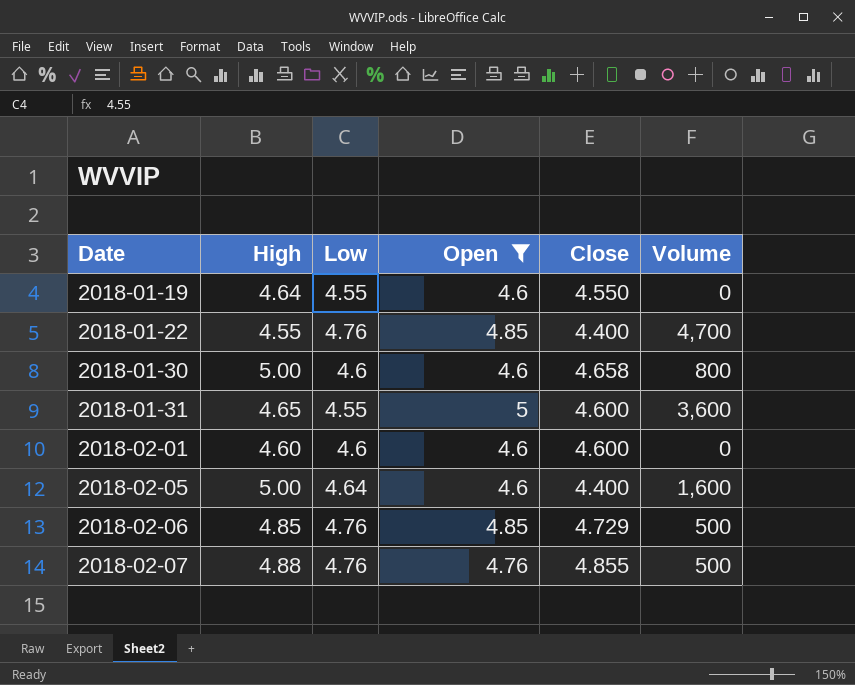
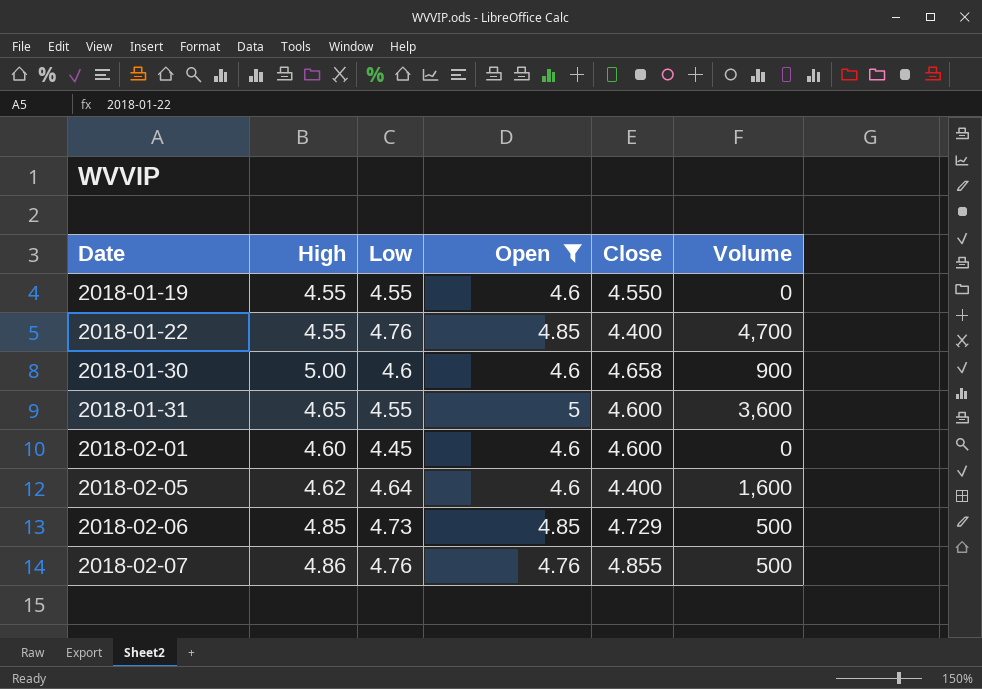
2018-01-19 | High: 4.64 -> 4.55
2018-01-30 | Volume: 800 -> 900
2018-02-01 | Low: 4.6 -> 4.45
2018-02-05 | High: 5.00 -> 4.62
2018-02-06 | Low: 4.76 -> 4.73
2018-02-07 | High: 4.88 -> 4.86

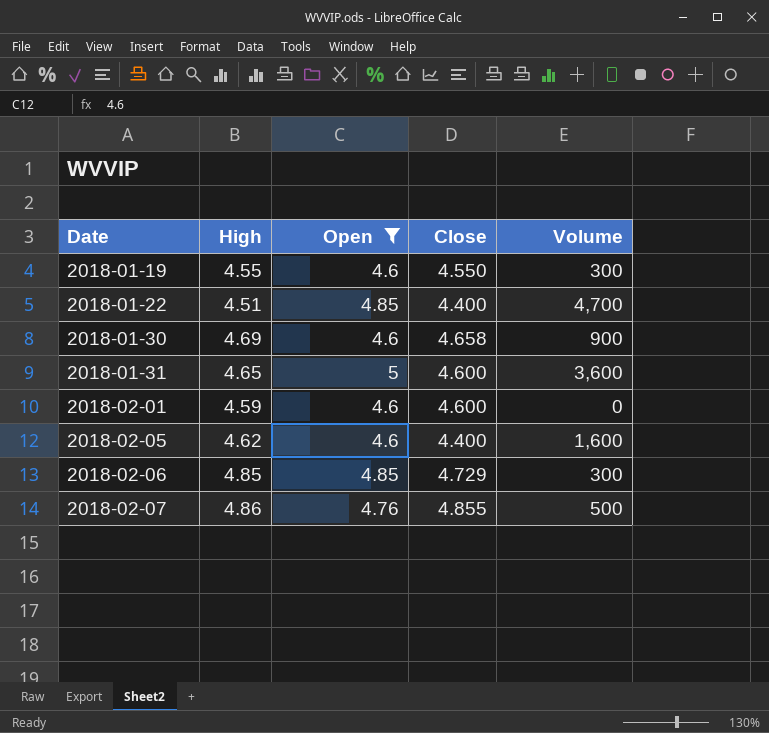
column Low | position: 3 -> none
2018-01-19 | Volume: 0 -> 300
2018-01-22 | High: 4.55 -> 4.51
2018-01-30 | High: 5.00 -> 4.69
2018-02-01 | High: 4.60 -> 4.59
2018-02-06 | Volume: 500 -> 300

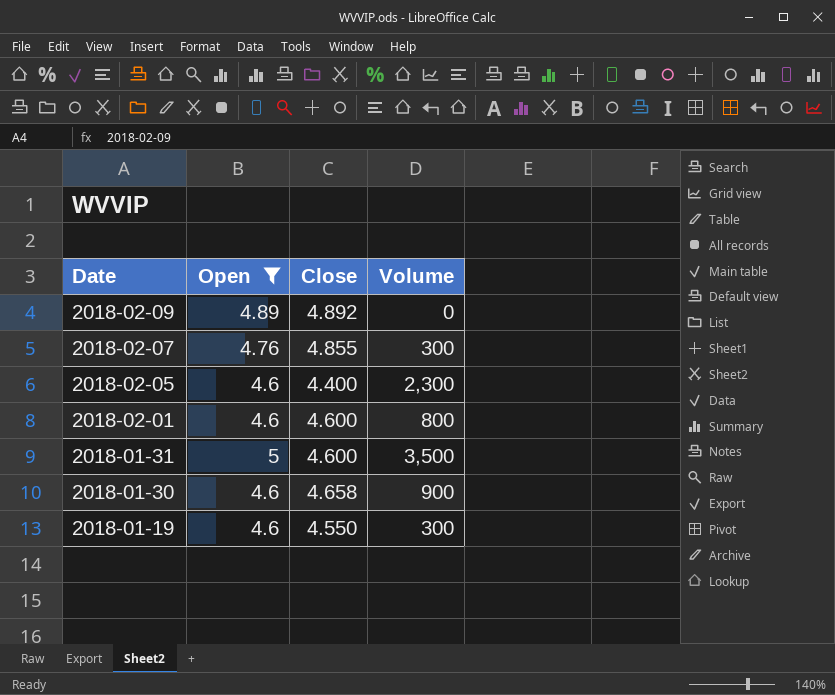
row order: Date ascending -> Date descending
column High | position: 2 -> none
row 2018-01-22: 4.51 | 4.85 | 4.400 | 4,700 -> none
row 2018-02-06: 4.85 | 4.85 | 4.729 | 300 -> none
row 2018-02-09: none -> 4.89 | 4.892 | 0
2018-02-07 | Volume: 500 -> 300
2018-02-05 | Volume: 1,600 -> 2,300
2018-02-01 | Volume: 0 -> 800
2018-01-31 | Volume: 3,600 -> 3,500

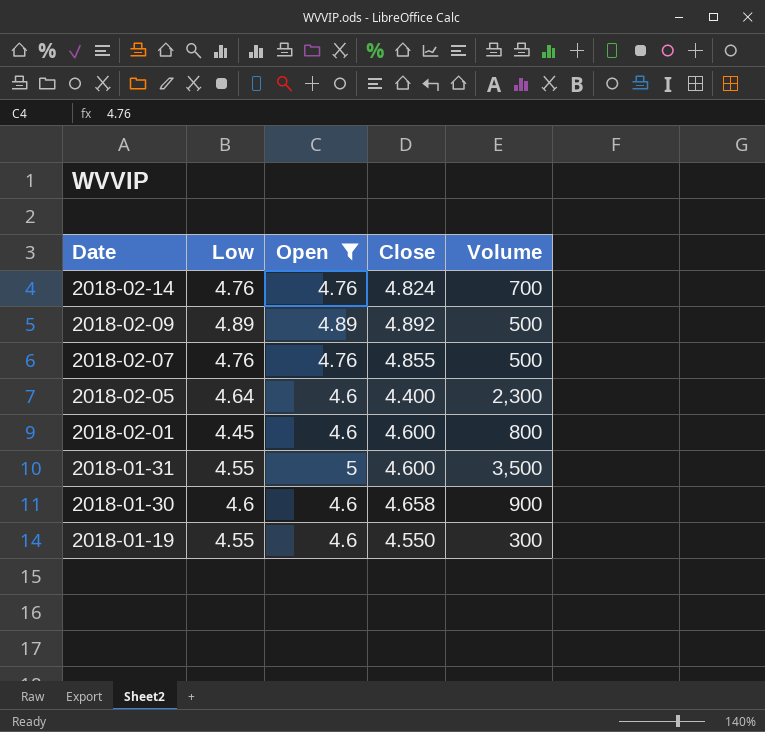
column Low | position: none -> 2
row 2018-02-14: none -> 4.76 | 4.76 | 4.824 | 700
2018-02-09 | Volume: 0 -> 500
2018-02-07 | Volume: 300 -> 500

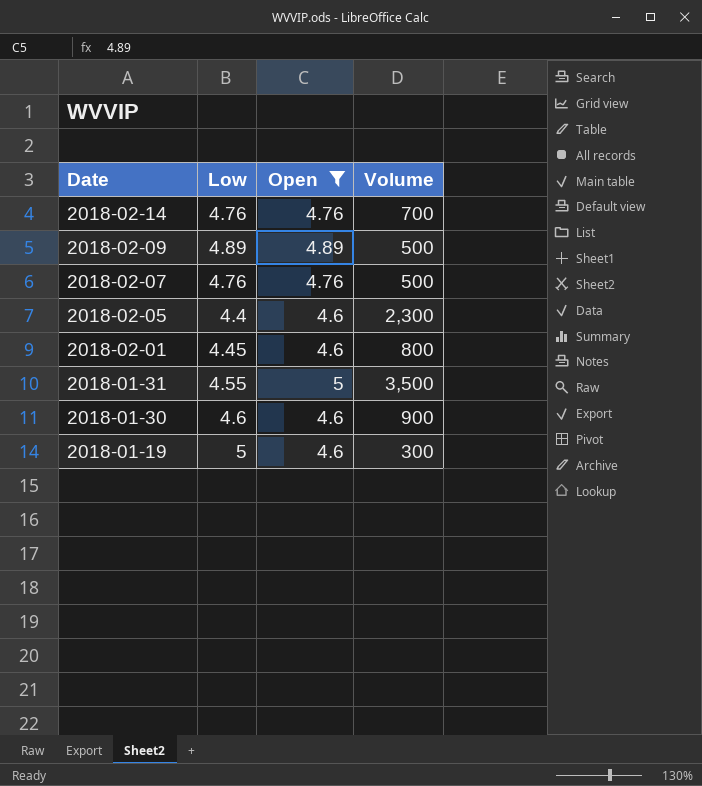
column Close | position: 4 -> none
2018-02-05 | Low: 4.64 -> 4.4
2018-01-19 | Low: 4.55 -> 5

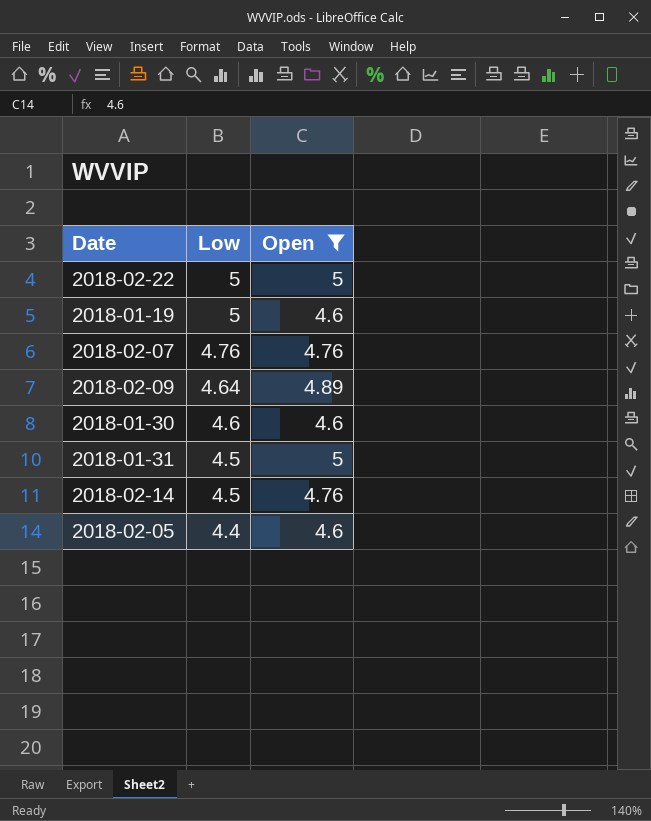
row order: Date descending -> Low descending
column Volume | position: 4 -> none
row 2018-02-01: 4.45 | 4.6 | 800 -> none
row 2018-02-22: none -> 5 | 5
2018-02-09 | Low: 4.89 -> 4.64
2018-01-31 | Low: 4.55 -> 4.5
2018-02-14 | Low: 4.76 -> 4.5

